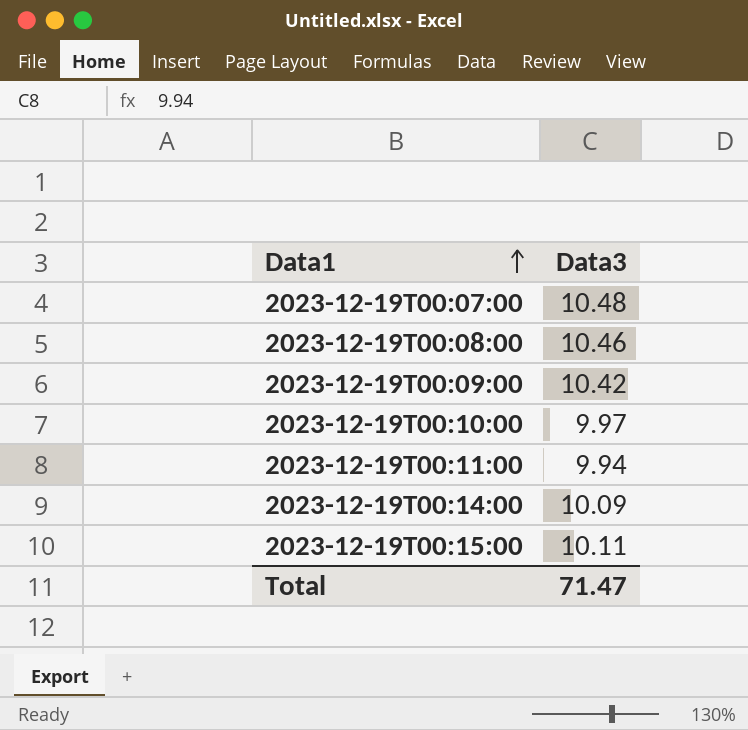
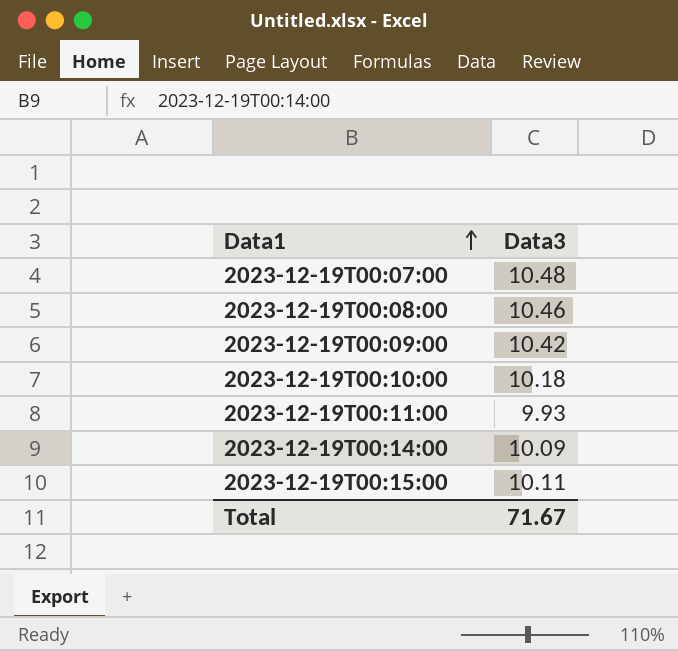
2023-12-19T00:10:00 | Data3: 9.97 -> 10.18
2023-12-19T00:11:00 | Data3: 9.94 -> 9.93
Total | Data3: 71.47 -> 71.67

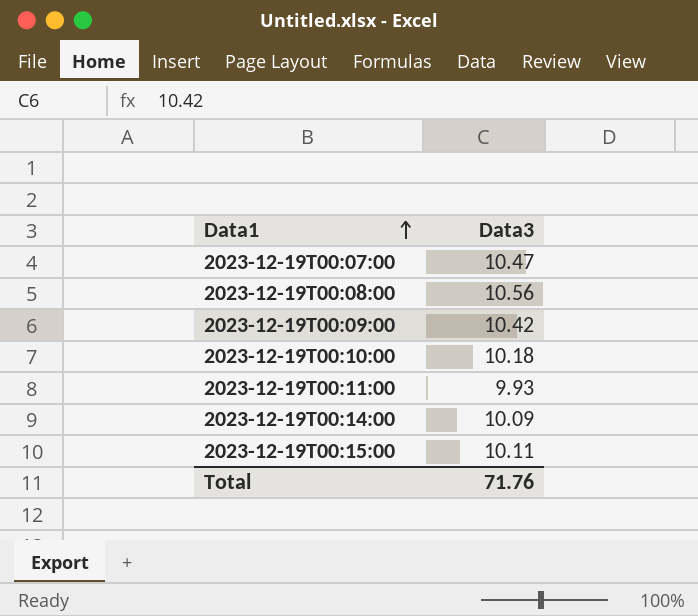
2023-12-19T00:07:00 | Data3: 10.48 -> 10.47
2023-12-19T00:08:00 | Data3: 10.46 -> 10.56
Total | Data3: 71.67 -> 71.76

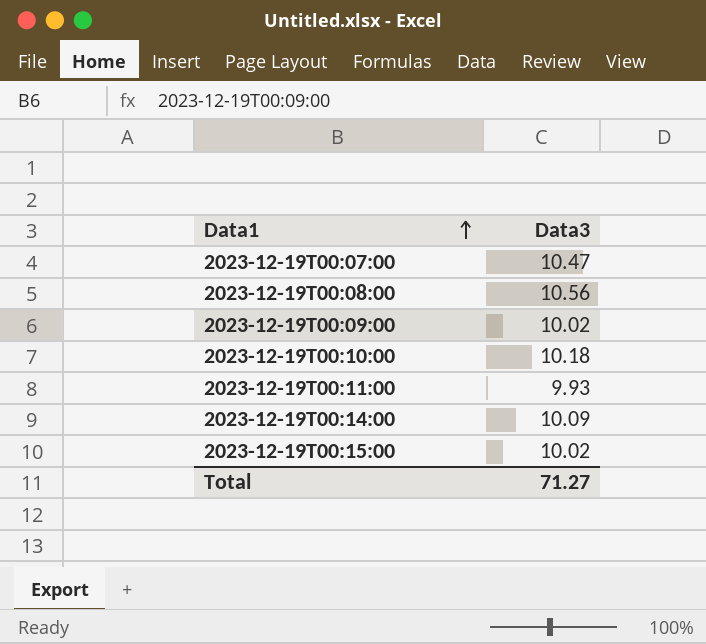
2023-12-19T00:09:00 | Data3: 10.42 -> 10.02
2023-12-19T00:15:00 | Data3: 10.11 -> 10.02
Total | Data3: 71.76 -> 71.27

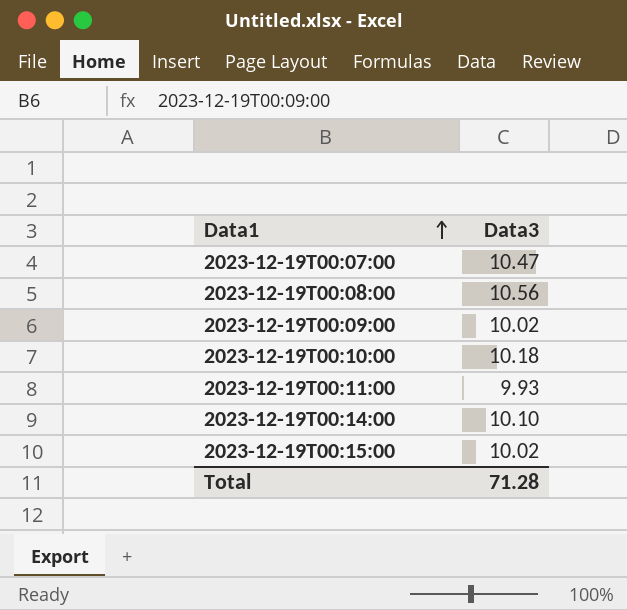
2023-12-19T00:14:00 | Data3: 10.09 -> 10.10
Total | Data3: 71.27 -> 71.28

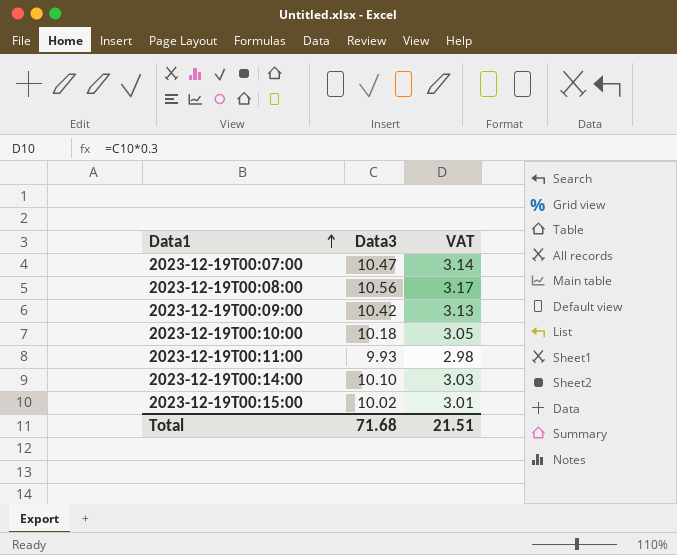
column VAT | formula: none -> [Data3] * 0.3
2023-12-19T00:09:00 | Data3: 10.02 -> 10.42
Total | Data3: 71.28 -> 71.68

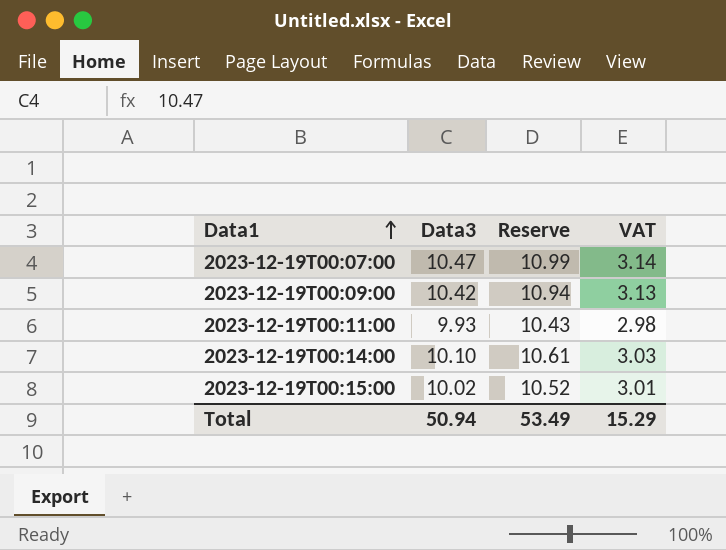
column Reserve | formula: none -> [Data3] * 1.05
row 2023-12-19T00:08:00: 10.56 | 3.17 -> none
row 2023-12-19T00:10:00: 10.18 | 3.05 -> none
Total | Data3: 71.68 -> 50.94
Total | VAT: 21.51 -> 15.29

